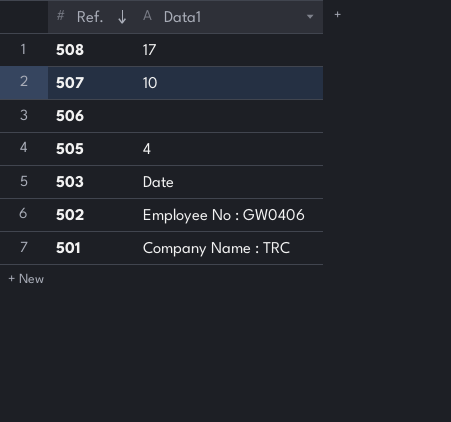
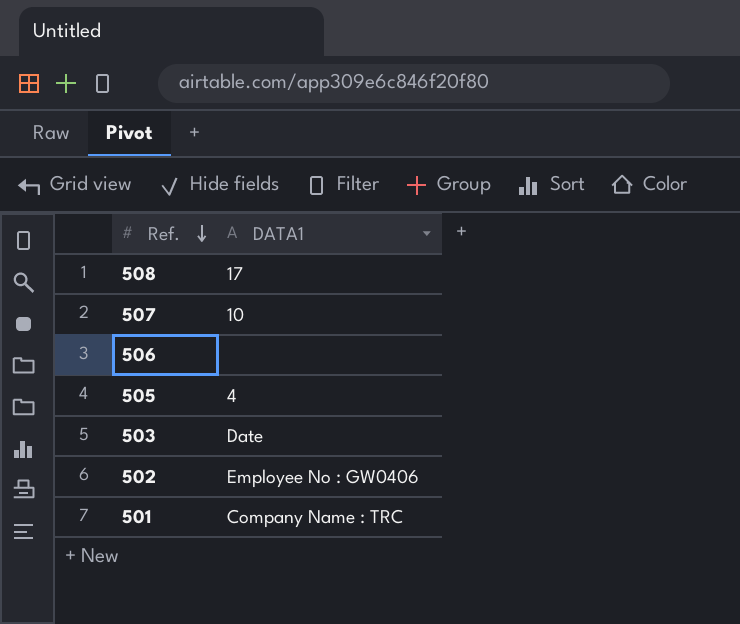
column name: Data1 -> DATA1

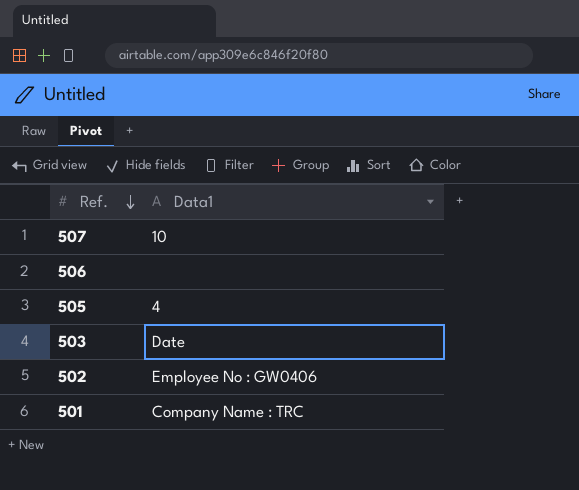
column name: DATA1 -> Data1
row 508: 17 -> none

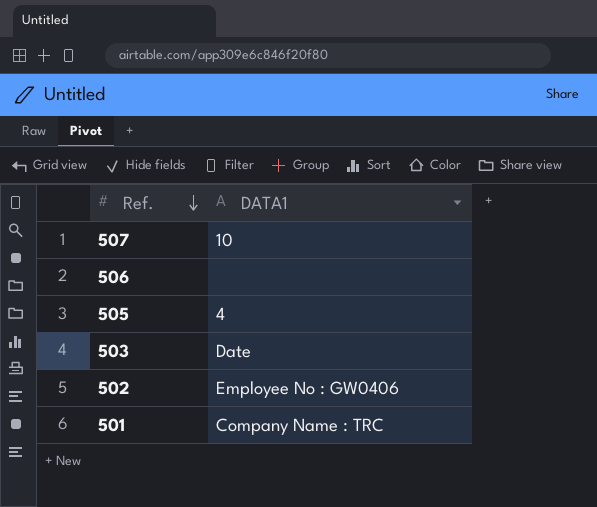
column name: Data1 -> DATA1

